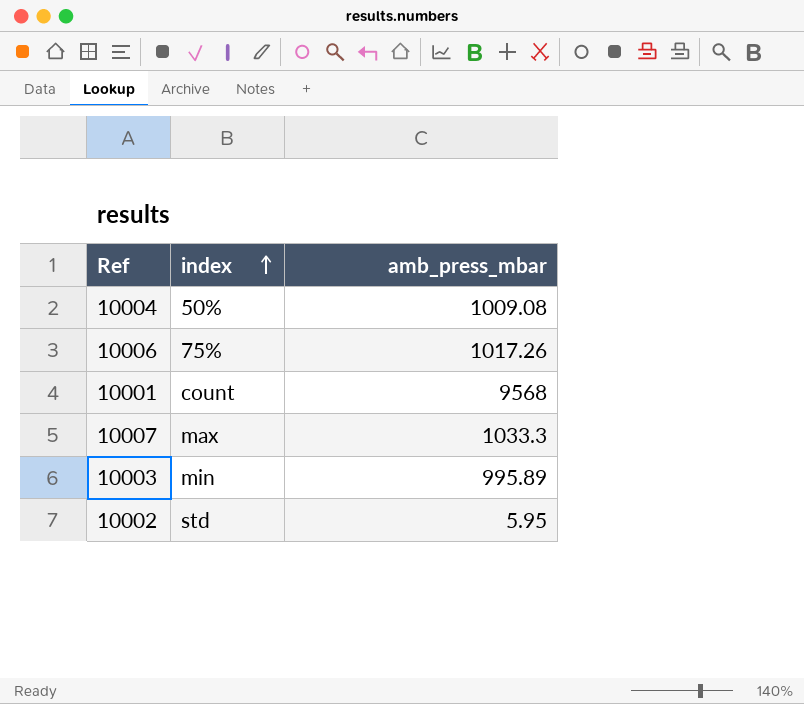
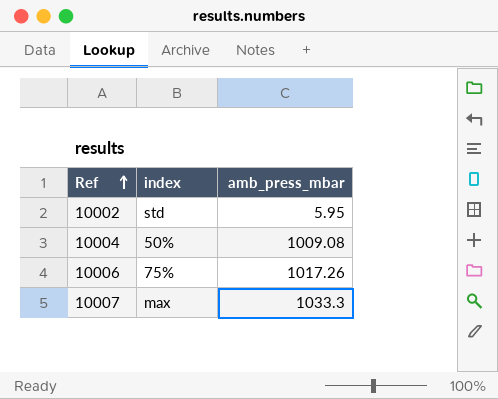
row order: index ascending -> Ref ascending
row 10001: count | 9568 -> none
row 10003: min | 995.89 -> none

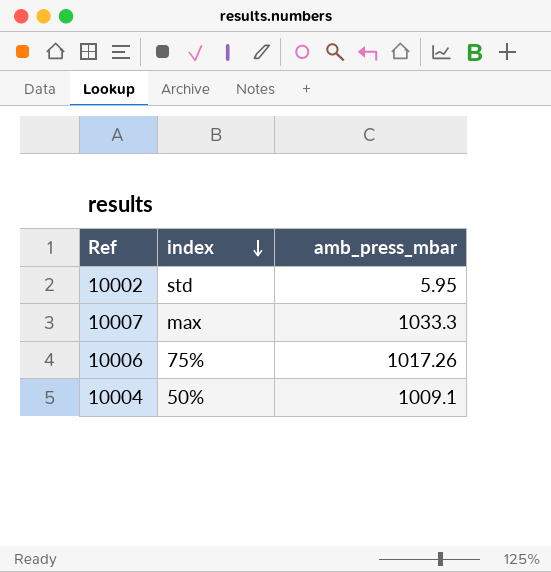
row order: Ref ascending -> index descending
10004 | amb_press_mbar: 1009.08 -> 1009.1

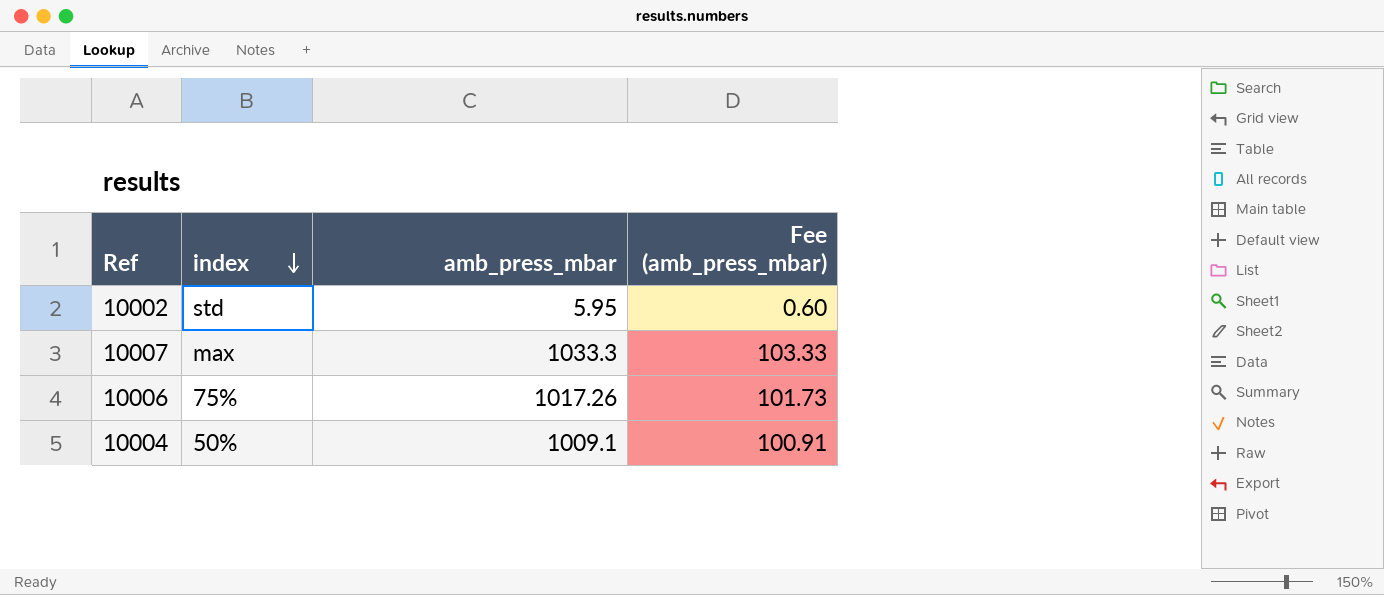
column Fee (amb_press_mbar) | formula: none -> [amb_press_mbar] * 0.1

